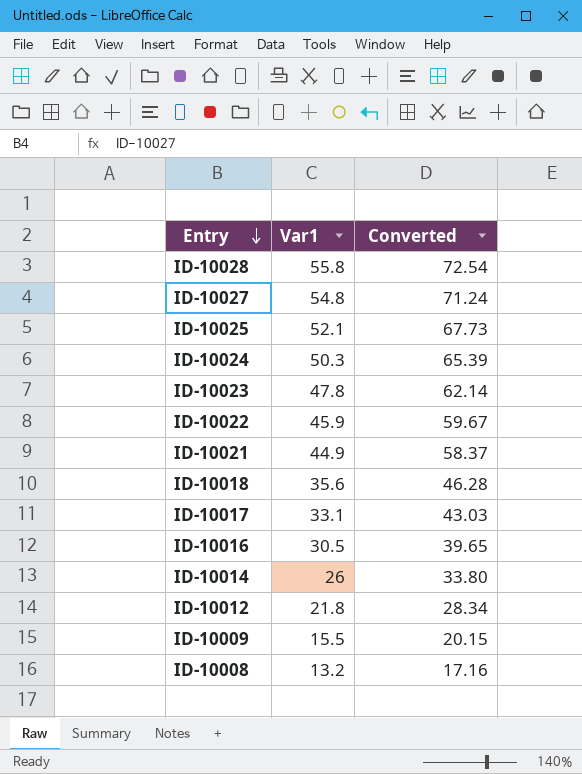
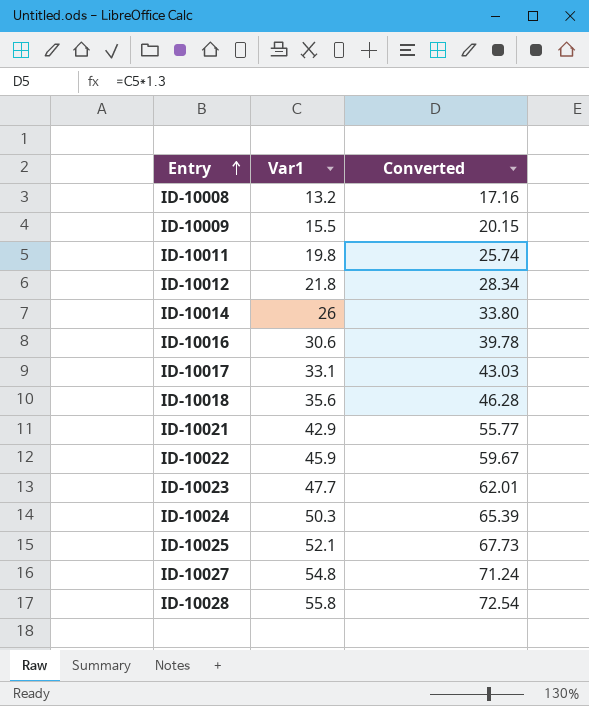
row order: Entry descending -> Entry ascending
row ID-10011: none -> 19.8 | 25.74
ID-10016 | Var1: 30.5 -> 30.6
ID-10016 | Converted: 39.65 -> 39.78
ID-10021 | Var1: 44.9 -> 42.9
ID-10021 | Converted: 58.37 -> 55.77
ID-10023 | Var1: 47.8 -> 47.7
ID-10023 | Converted: 62.14 -> 62.01

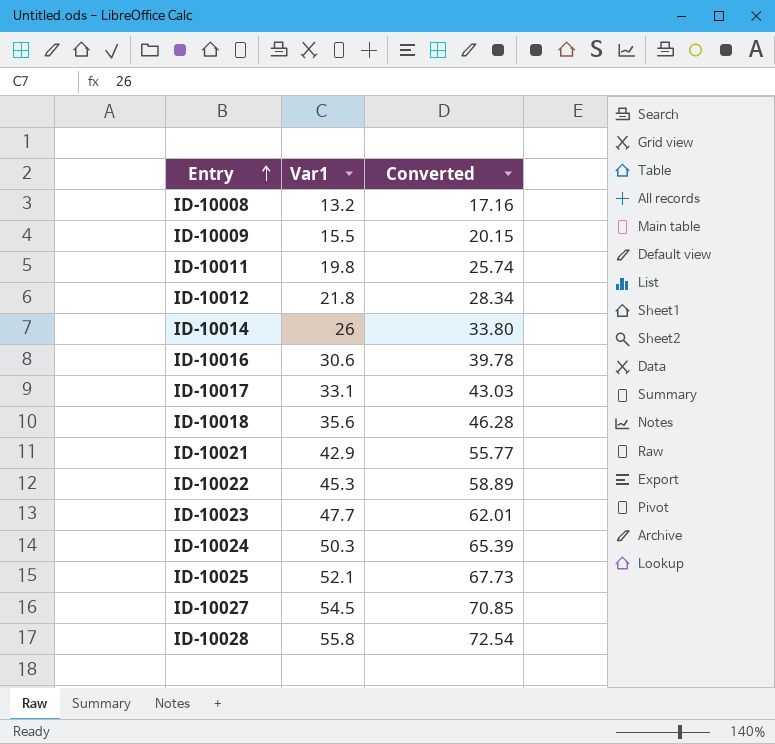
ID-10022 | Var1: 45.9 -> 45.3
ID-10022 | Converted: 59.67 -> 58.89
ID-10027 | Var1: 54.8 -> 54.5
ID-10027 | Converted: 71.24 -> 70.85

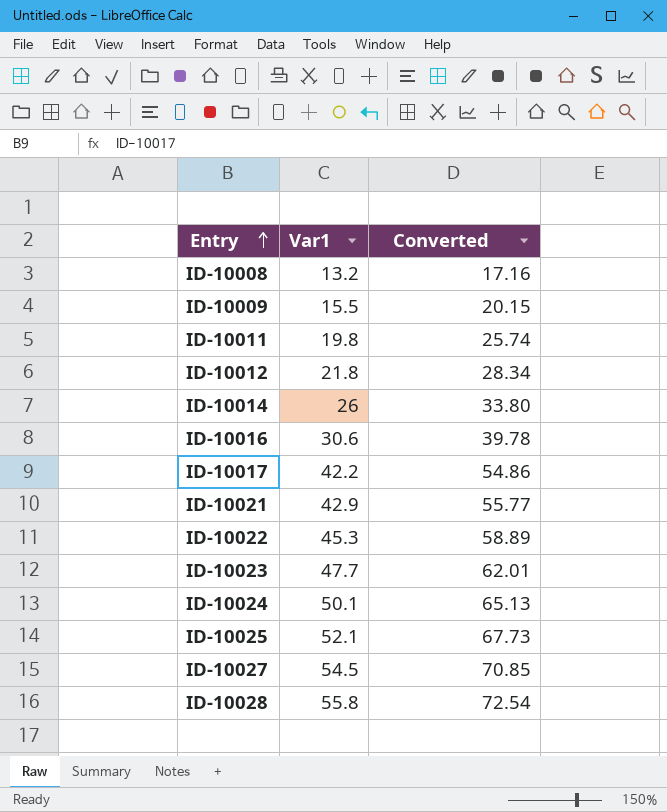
row ID-10018: 35.6 | 46.28 -> none
ID-10017 | Var1: 33.1 -> 42.2
ID-10017 | Converted: 43.03 -> 54.86
ID-10024 | Var1: 50.3 -> 50.1
ID-10024 | Converted: 65.39 -> 65.13

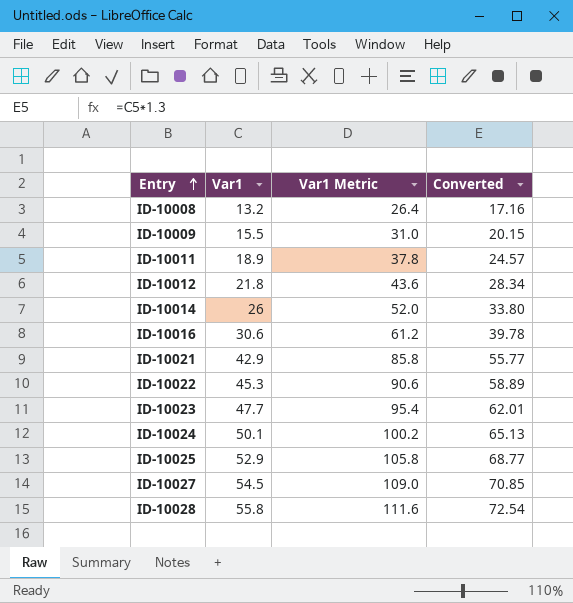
column Var1 Metric | formula: none -> [Var1] * 2
row ID-10017: 42.2 | 54.86 -> none
ID-10011 | Var1: 19.8 -> 18.9
ID-10011 | Converted: 25.74 -> 24.57
ID-10025 | Var1: 52.1 -> 52.9
ID-10025 | Converted: 67.73 -> 68.77

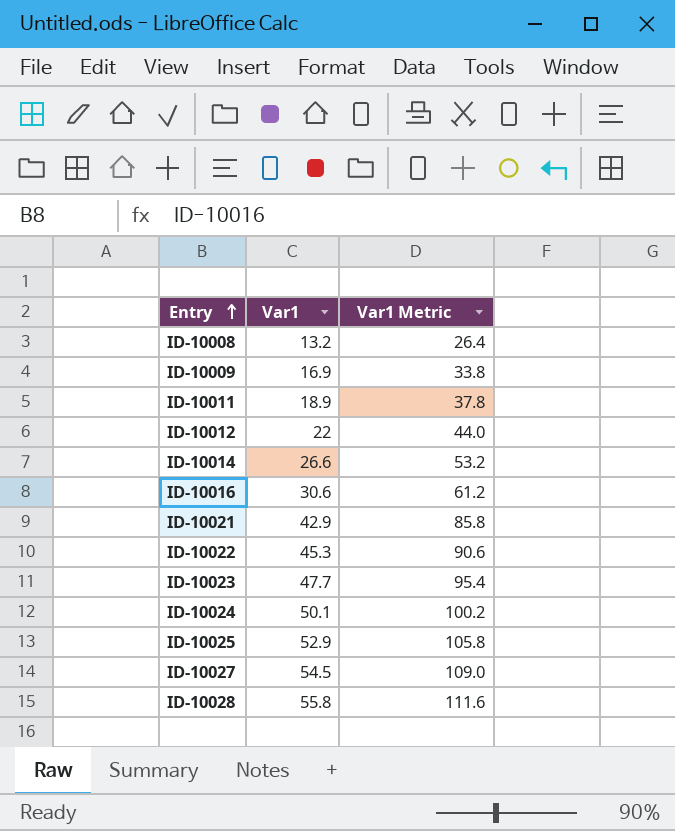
column Converted | formula: [Var1] * 1.3 -> none
ID-10009 | Var1: 15.5 -> 16.9
ID-10009 | Var1 Metric: 31.0 -> 33.8
ID-10012 | Var1: 21.8 -> 22
ID-10012 | Var1 Metric: 43.6 -> 44.0
ID-10014 | Var1: 26 -> 26.6
ID-10014 | Var1 Metric: 52.0 -> 53.2

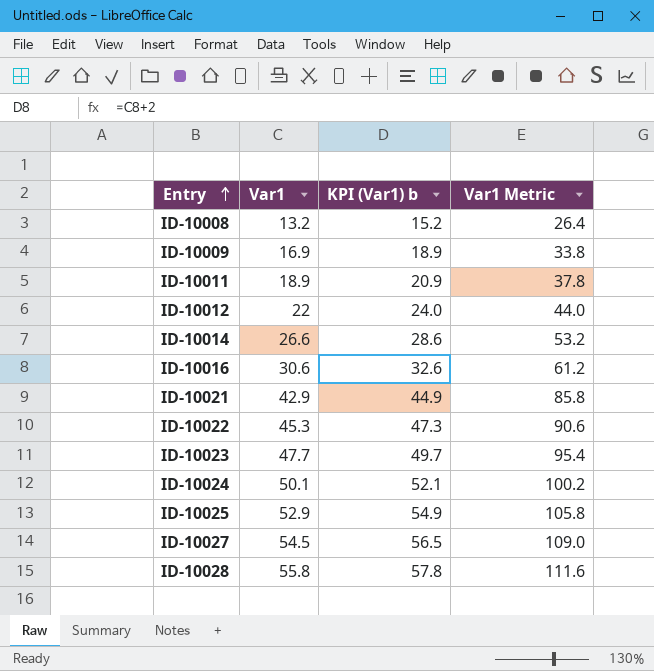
column KPI (Var1) b | formula: none -> [Var1] + 2

